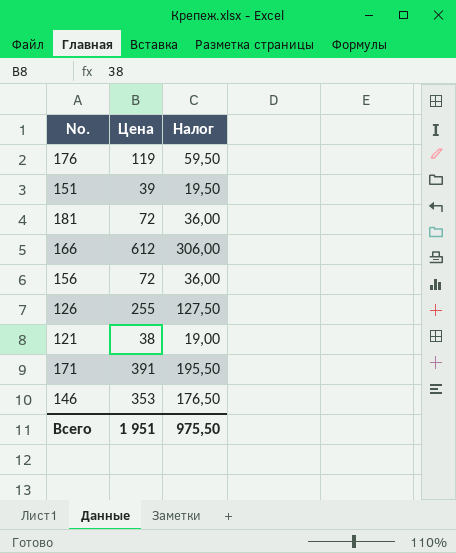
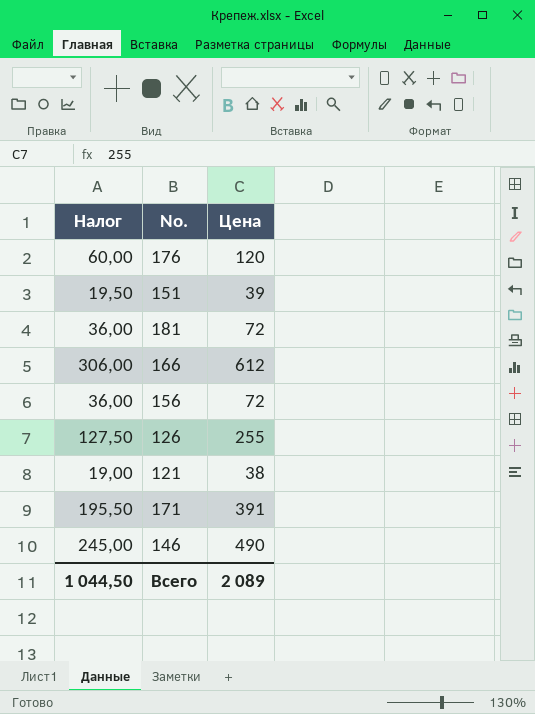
column Налог | position: 3 -> 1
176 | Налог: 59,50 -> 60,00
176 | Цена: 119 -> 120
146 | Налог: 176,50 -> 245,00
146 | Цена: 353 -> 490
Всего | Налог: 975,50 -> 1 044,50
Всего | Цена: 1 951 -> 2 089

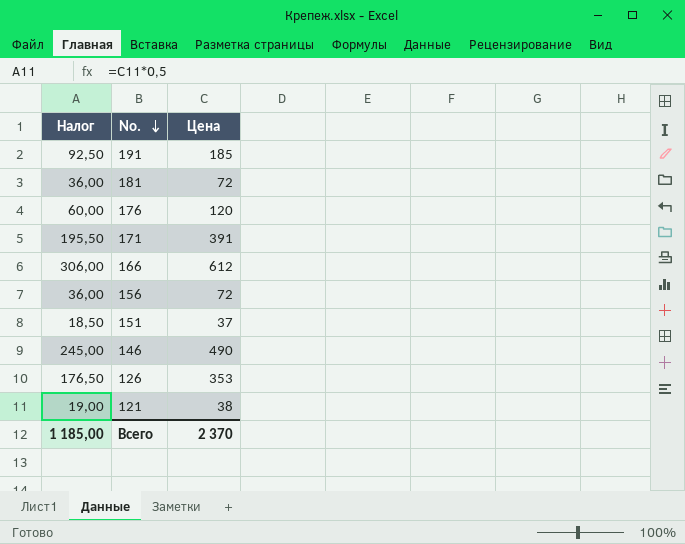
row order: none -> No. descending
row 191: none -> 92,50 | 185
151 | Налог: 19,50 -> 18,50
151 | Цена: 39 -> 37
126 | Налог: 127,50 -> 176,50
126 | Цена: 255 -> 353
Всего | Налог: 1 044,50 -> 1 185,00
Всего | Цена: 2 089 -> 2 370

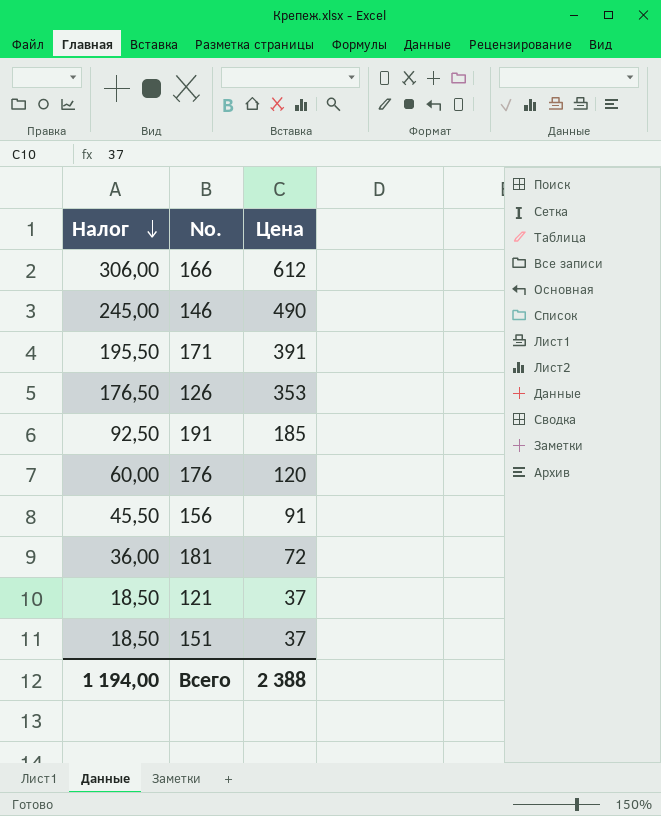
row order: No. descending -> Налог descending
156 | Налог: 36,00 -> 45,50
156 | Цена: 72 -> 91
121 | Налог: 19,00 -> 18,50
121 | Цена: 38 -> 37
Всего | Налог: 1 185,00 -> 1 194,00
Всего | Цена: 2 370 -> 2 388

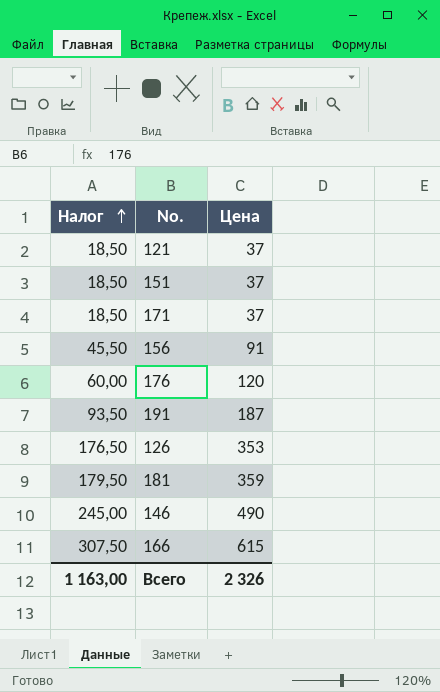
row order: Налог descending -> Налог ascending
171 | Налог: 195,50 -> 18,50
171 | Цена: 391 -> 37
191 | Налог: 92,50 -> 93,50
191 | Цена: 185 -> 187
181 | Налог: 36,00 -> 179,50
181 | Цена: 72 -> 359
166 | Налог: 306,00 -> 307,50
166 | Цена: 612 -> 615
Всего | Налог: 1 194,00 -> 1 163,00
Всего | Цена: 2 388 -> 2 326

